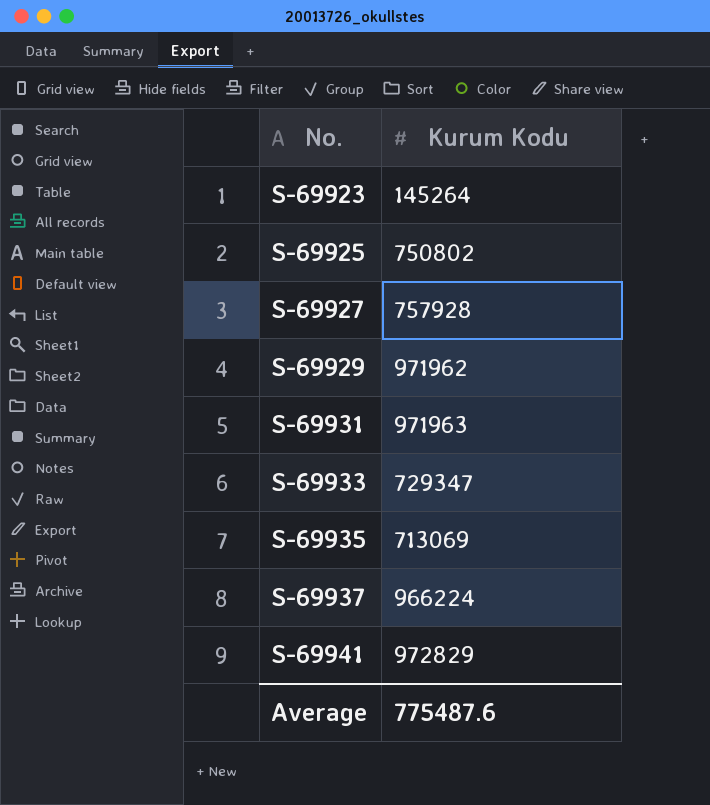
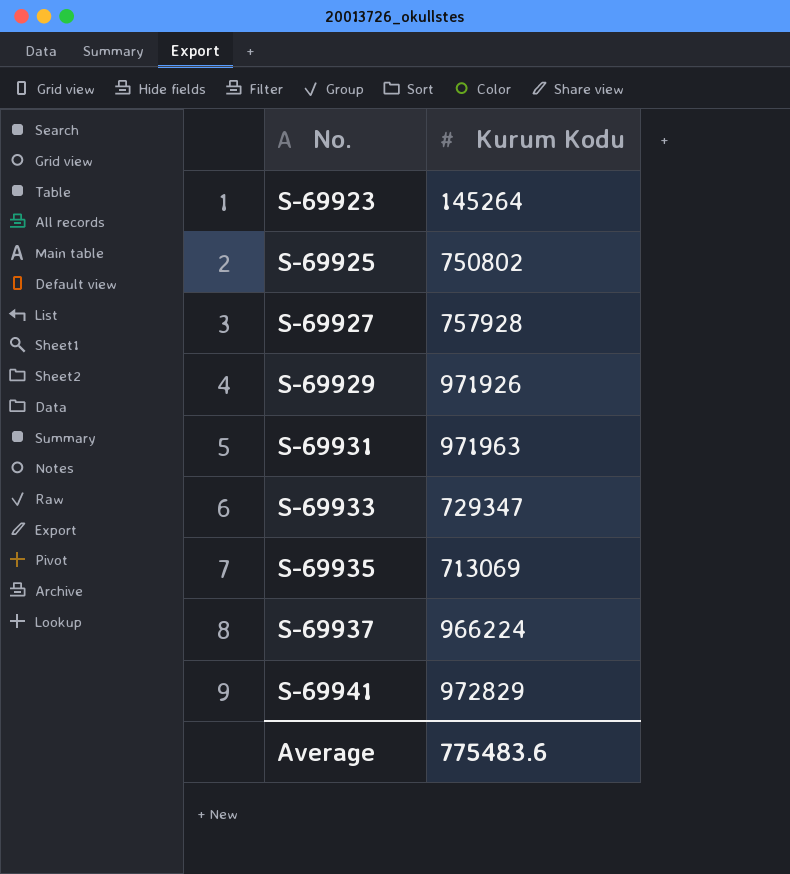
S-69929 | Kurum Kodu: 971962 -> 971926
Average | Kurum Kodu: 775487.6 -> 775483.6

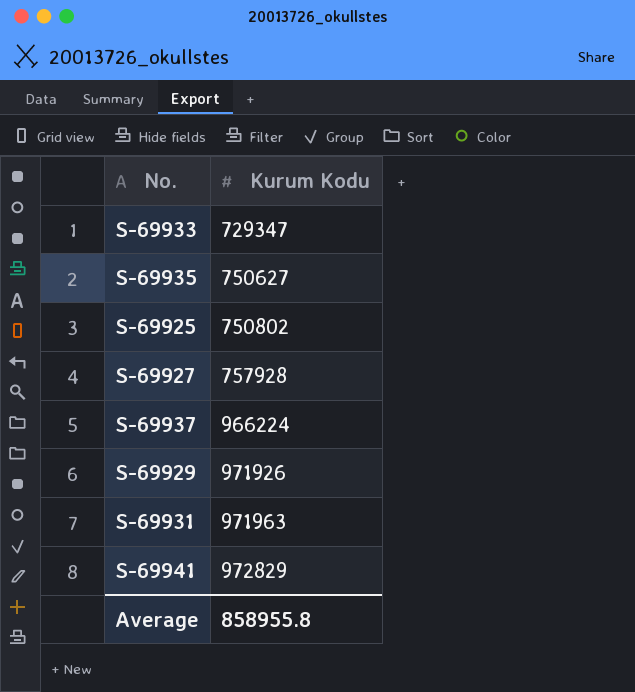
row order: No. ascending -> Kurum Kodu ascending
row S-69923: 145264 -> none
S-69935 | Kurum Kodu: 713069 -> 750627
Average | Kurum Kodu: 775483.6 -> 858955.8

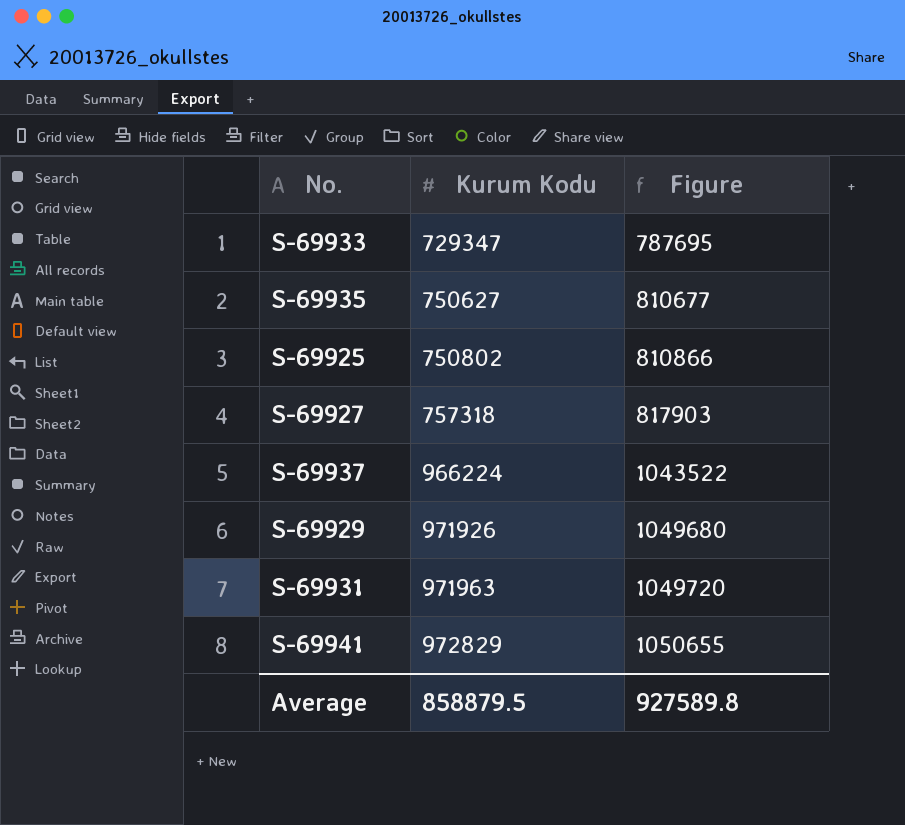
column Figure | formula: none -> [Kurum Kodu] * 1.08
S-69927 | Kurum Kodu: 757928 -> 757318
Average | Kurum Kodu: 858955.8 -> 858879.5

